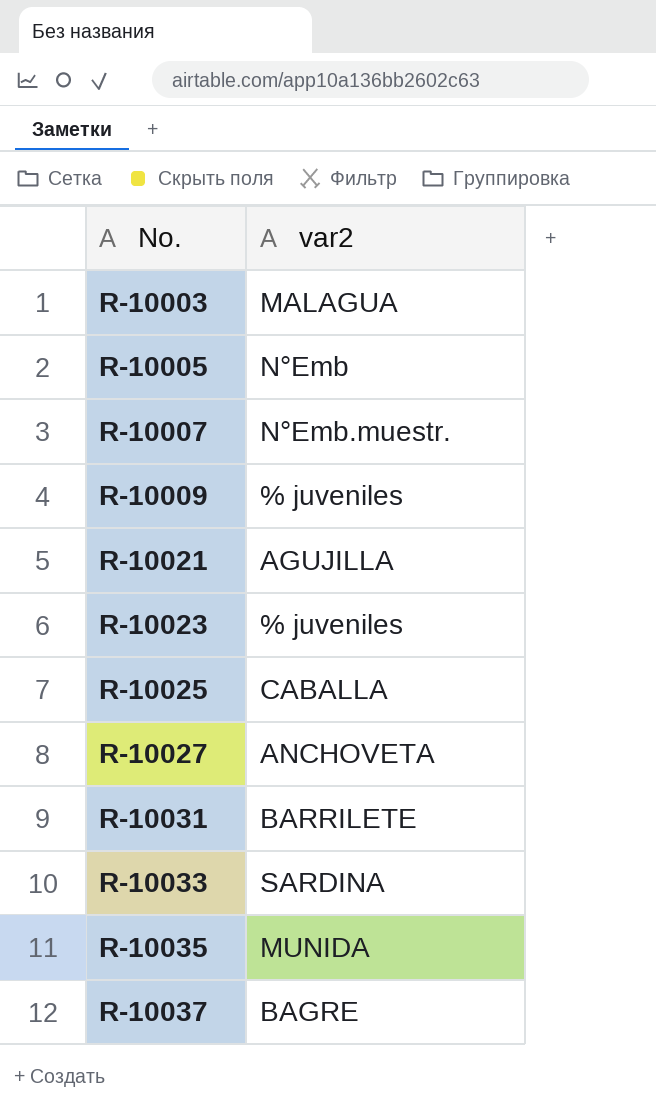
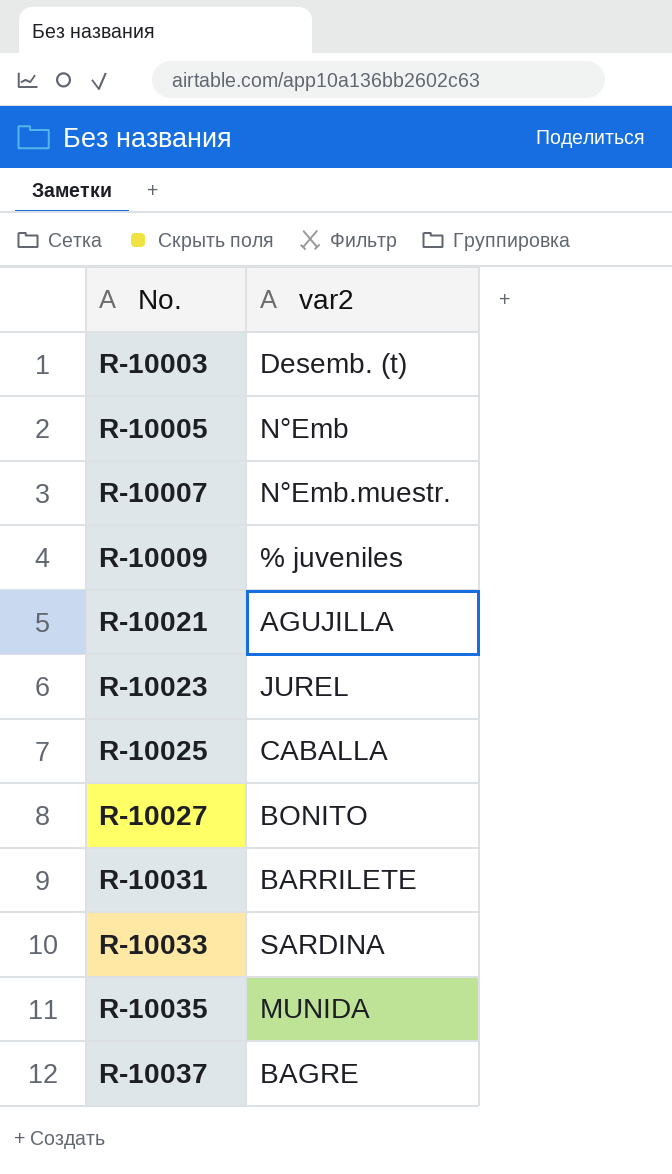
R-10003 | var2: MALAGUA -> Desemb. (t)
R-10023 | var2: % juveniles -> JUREL
R-10027 | var2: ANCHOVETA -> BONITO

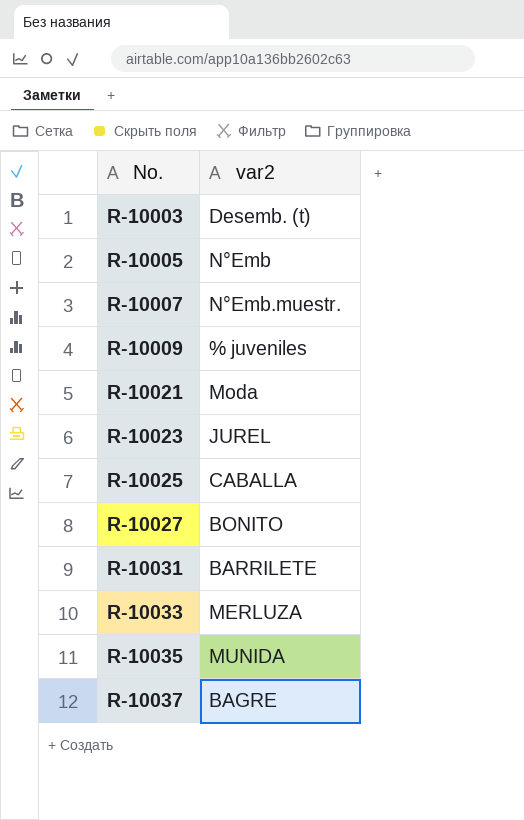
R-10021 | var2: AGUJILLA -> Moda
R-10033 | var2: SARDINA -> MERLUZA

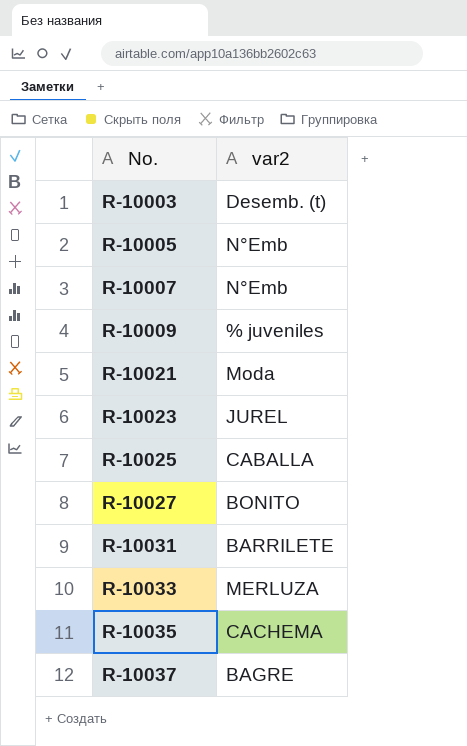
R-10007 | var2: N°Emb.muestr. -> N°Emb
R-10035 | var2: MUNIDA -> CACHEMA

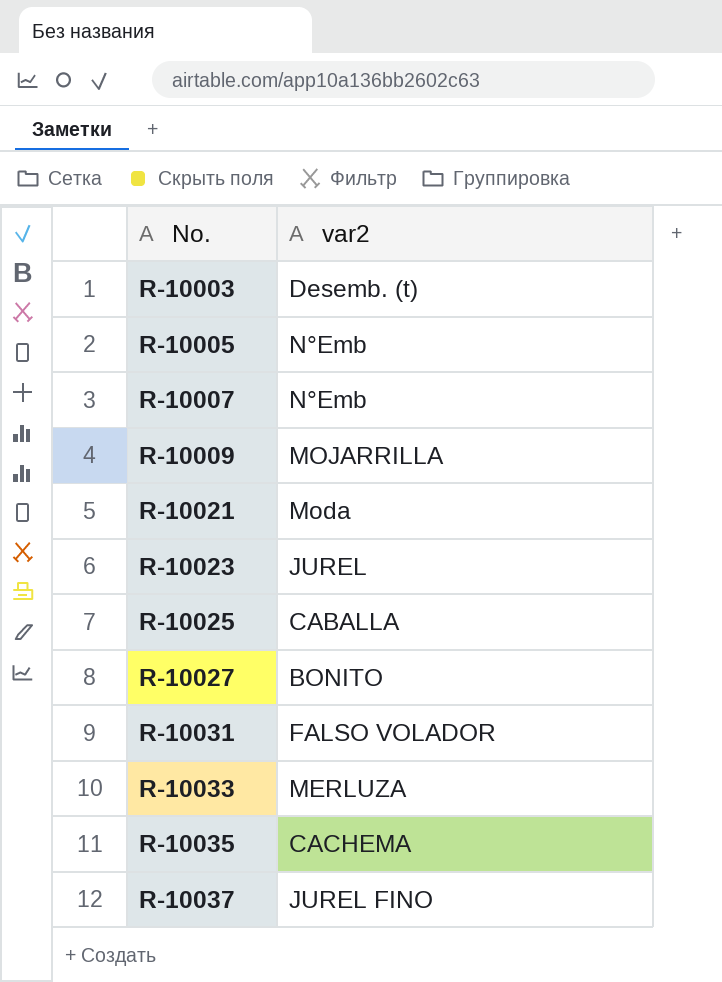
R-10009 | var2: % juveniles -> MOJARRILLA
R-10031 | var2: BARRILETE -> FALSO VOLADOR
R-10037 | var2: BAGRE -> JUREL FINO

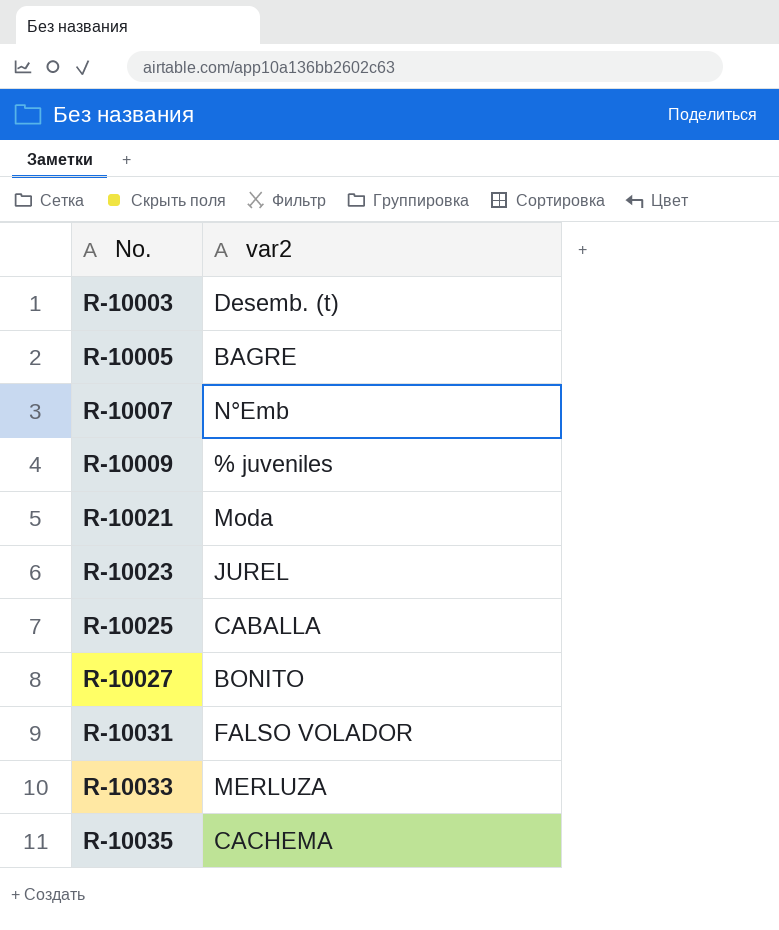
row R-10037: JUREL FINO -> none
R-10005 | var2: N°Emb -> BAGRE
R-10009 | var2: MOJARRILLA -> % juveniles

